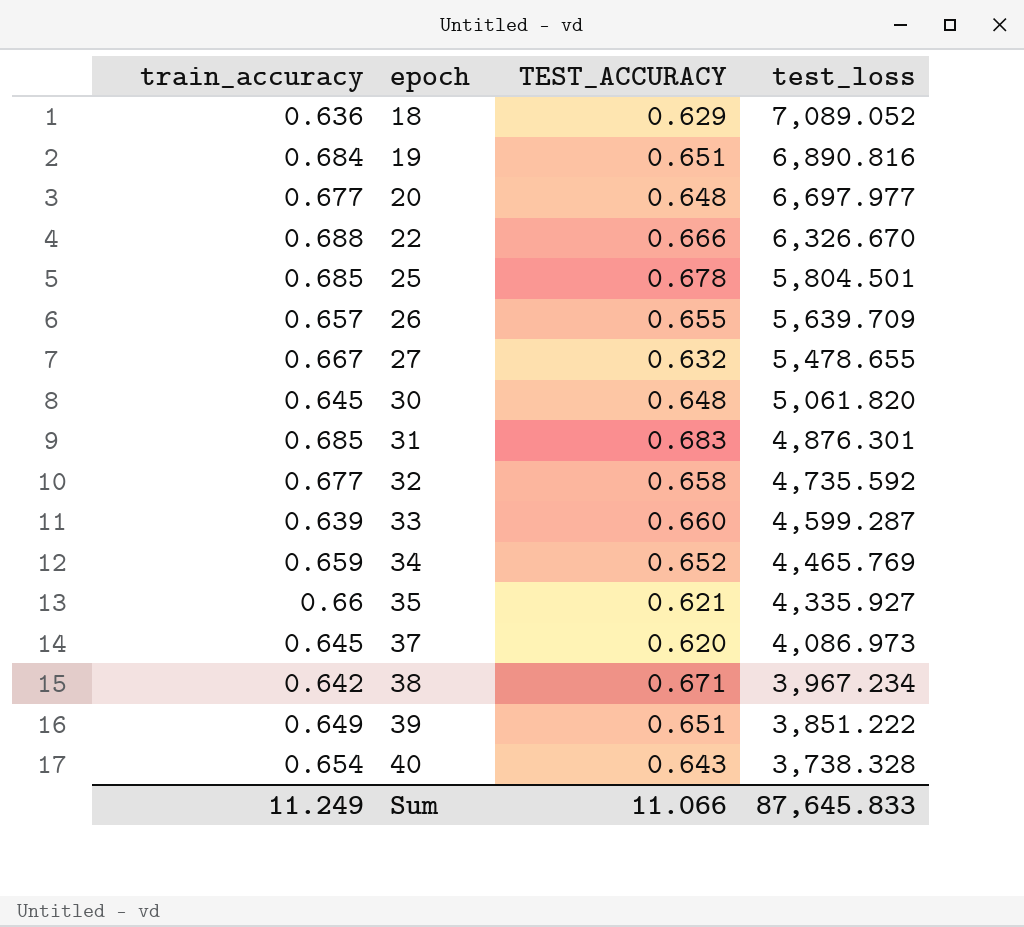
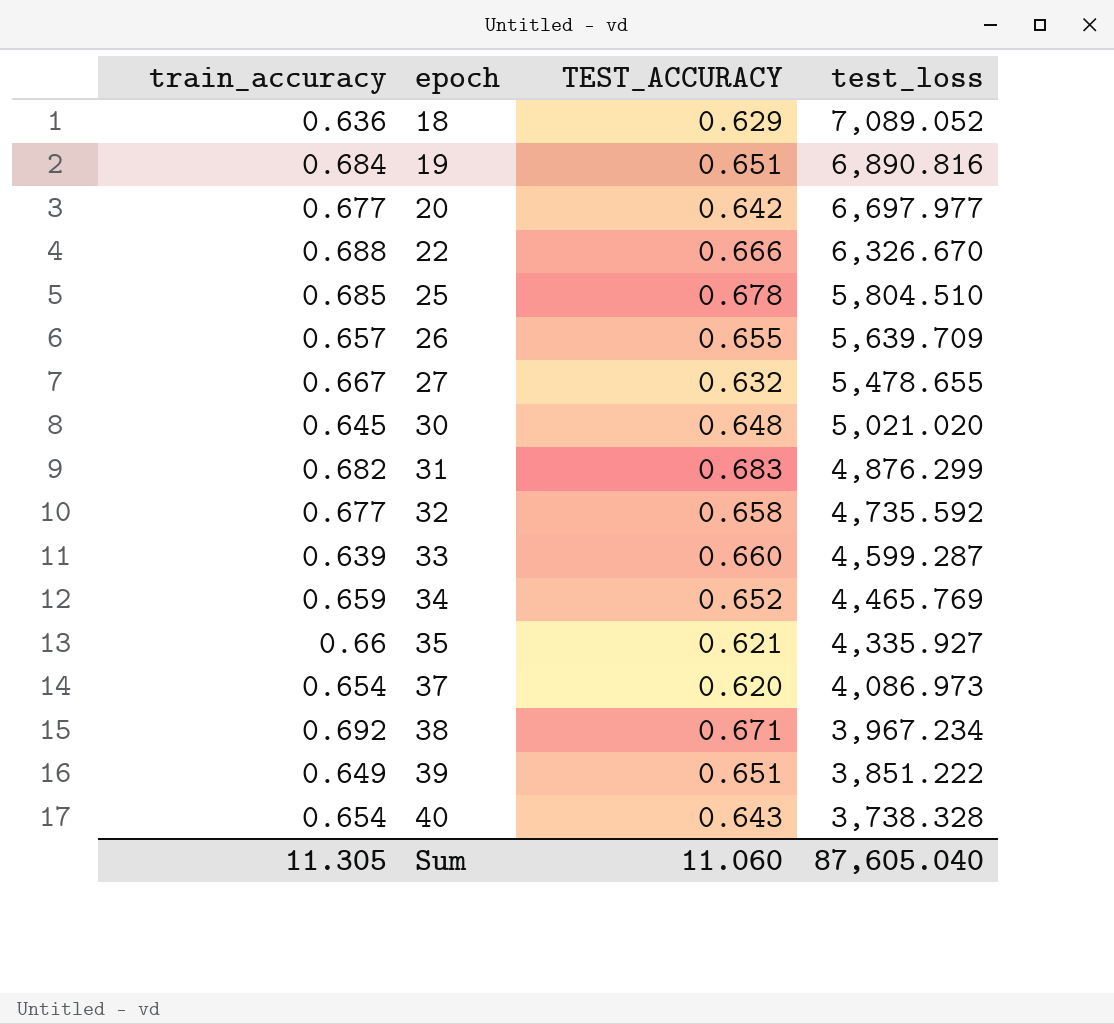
20 | TEST_ACCURACY: 0.648 -> 0.642
25 | test_loss: 5,804.501 -> 5,804.510
30 | test_loss: 5,061.820 -> 5,021.020
31 | train_accuracy: 0.685 -> 0.682
31 | test_loss: 4,876.301 -> 4,876.299
37 | train_accuracy: 0.645 -> 0.654
38 | train_accuracy: 0.642 -> 0.692
Sum | train_accuracy: 11.249 -> 11.305
Sum | TEST_ACCURACY: 11.066 -> 11.060
Sum | test_loss: 87,645.833 -> 87,605.040

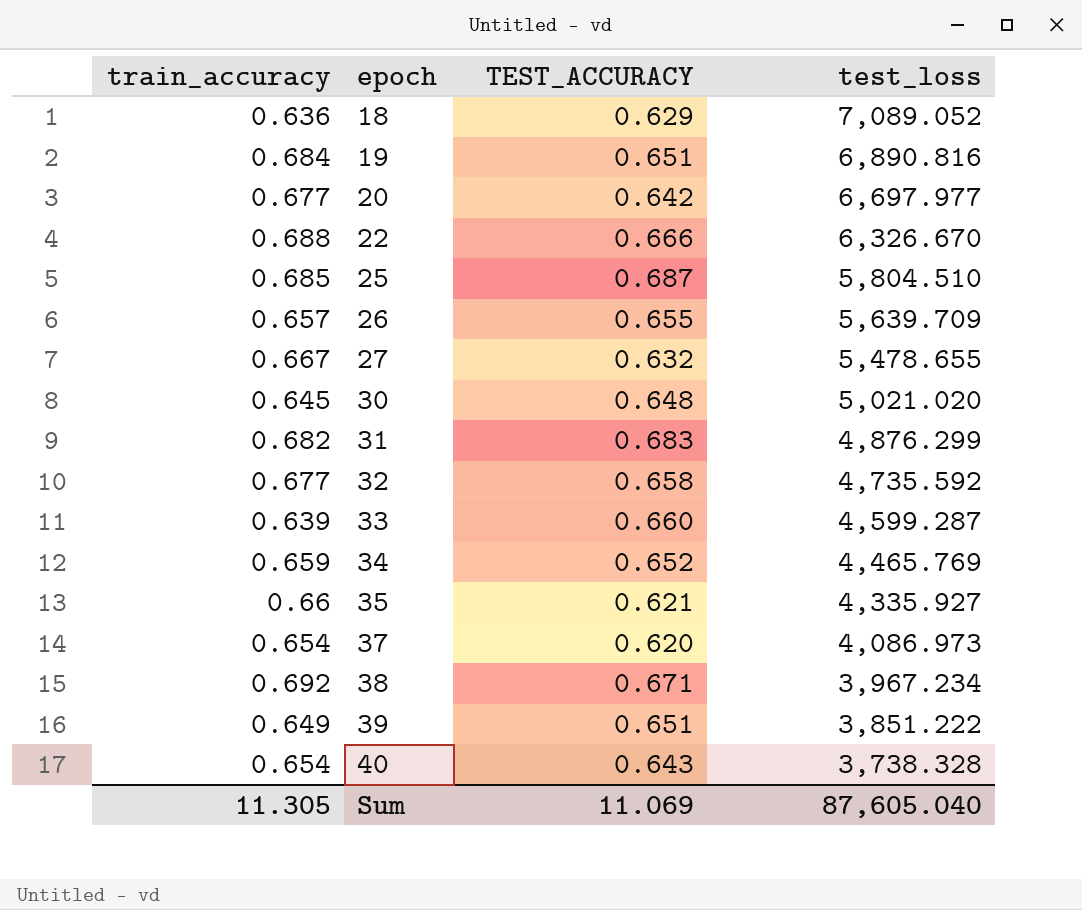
25 | TEST_ACCURACY: 0.678 -> 0.687
Sum | TEST_ACCURACY: 11.060 -> 11.069

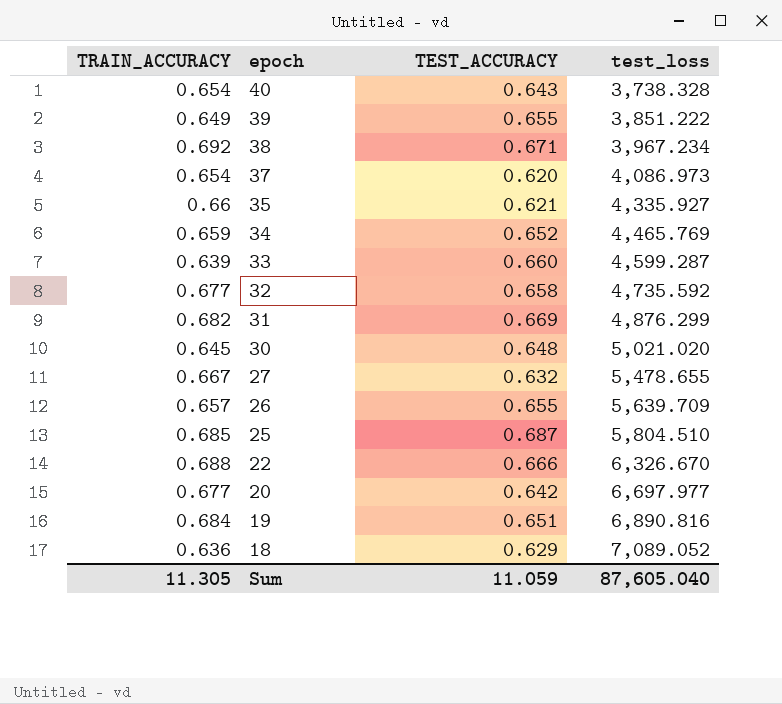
row order: epoch ascending -> epoch descending
column name: train_accuracy -> TRAIN_ACCURACY
39 | TEST_ACCURACY: 0.651 -> 0.655
31 | TEST_ACCURACY: 0.683 -> 0.669
Sum | TEST_ACCURACY: 11.069 -> 11.059

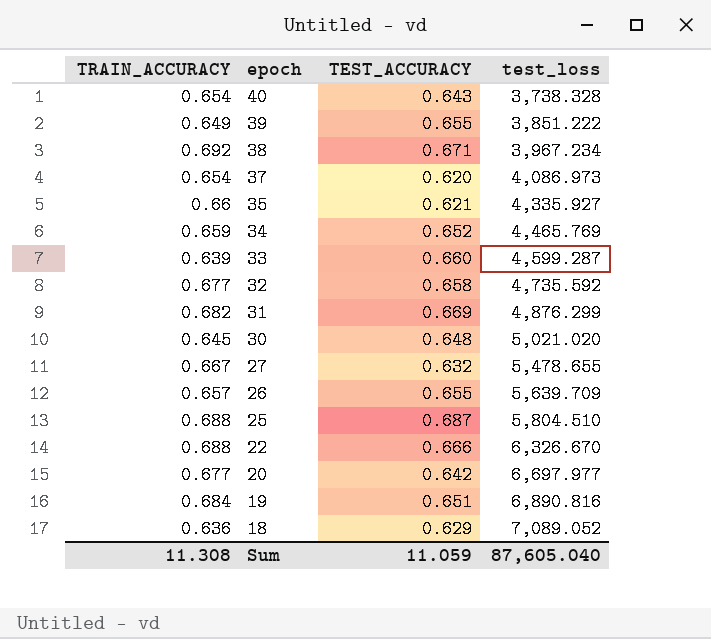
25 | TRAIN_ACCURACY: 0.685 -> 0.688
Sum | TRAIN_ACCURACY: 11.305 -> 11.308

